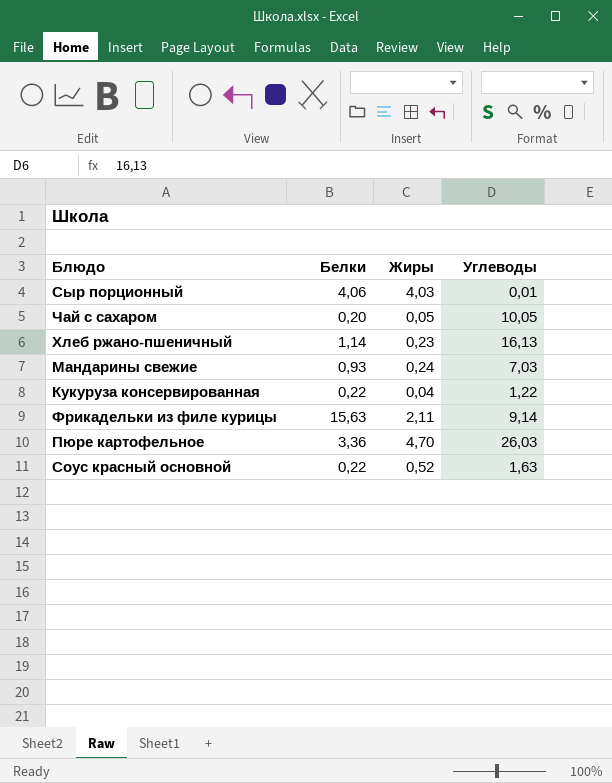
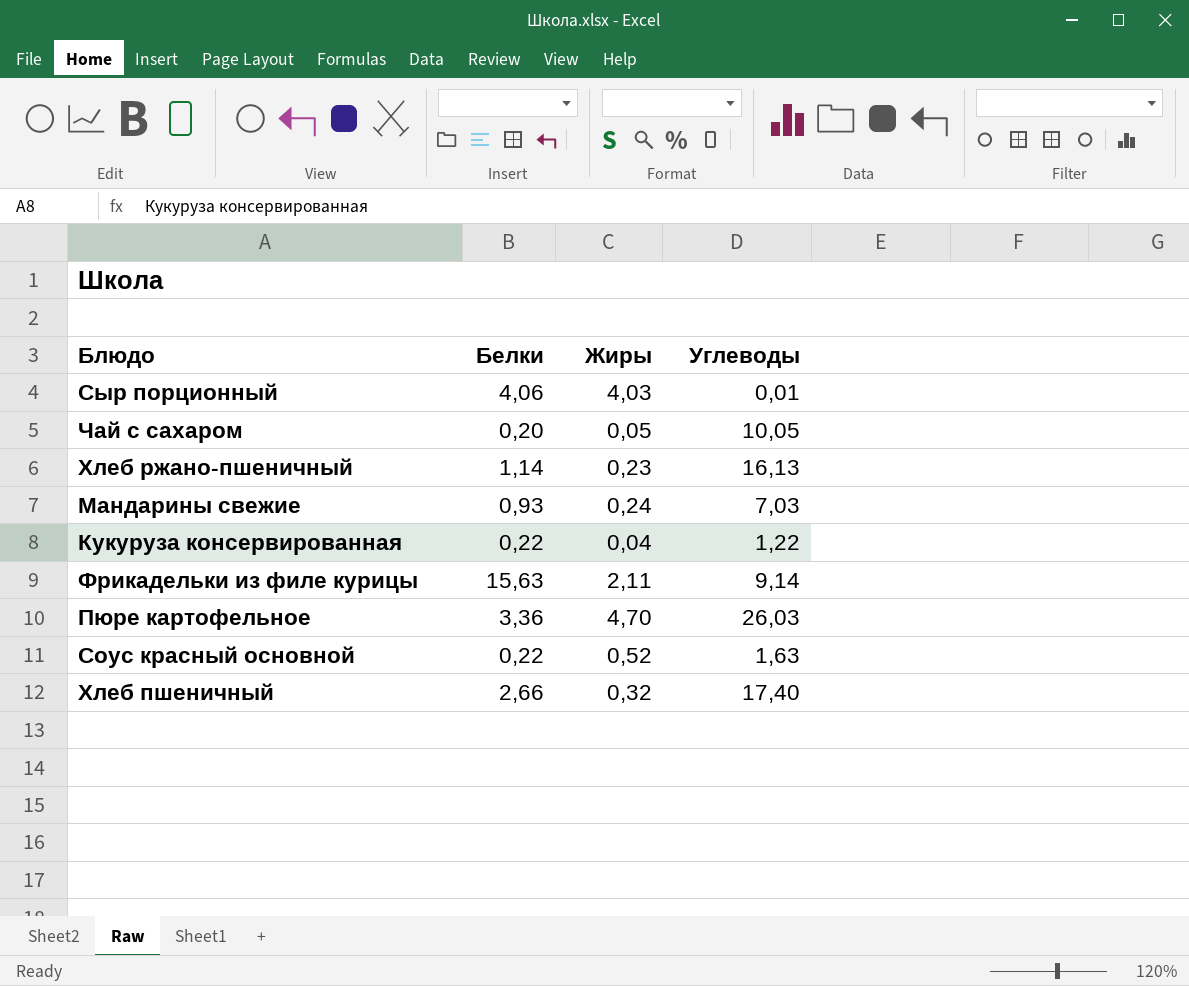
row Хлеб пшеничный: none -> 2,66 | 0,32 | 17,40

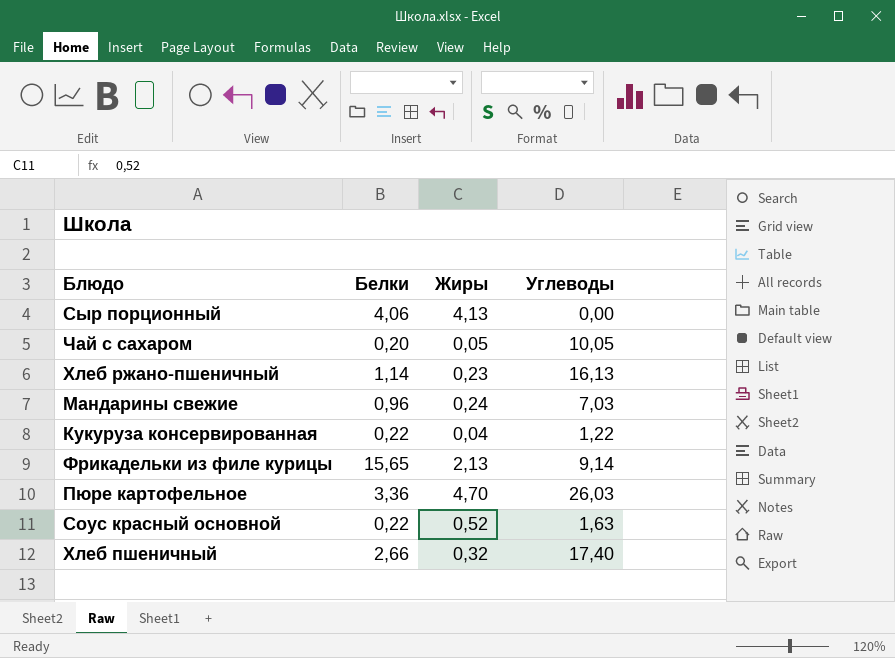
Сыр порционный | Жиры: 4,03 -> 4,13
Сыр порционный | Углеводы: 0,01 -> 0,00
Мандарины свежие | Белки: 0,93 -> 0,96
Фрикадельки из филе курицы | Белки: 15,63 -> 15,65
Фрикадельки из филе курицы | Жиры: 2,11 -> 2,13

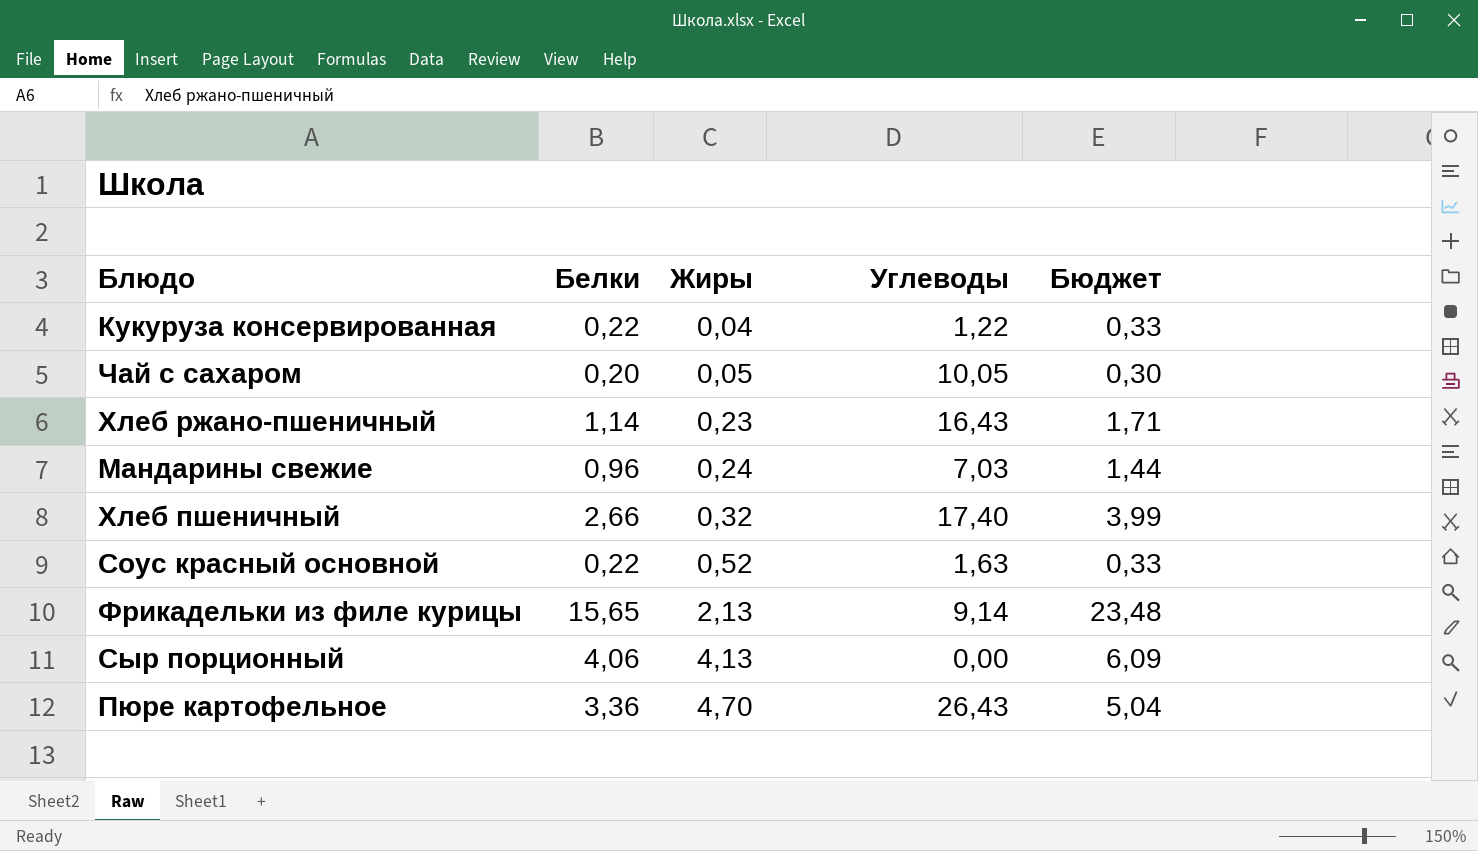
row order: none -> Жиры ascending
column Бюджет | formula: none -> [Белки] * 1,5
Хлеб ржано-пшеничный | Углеводы: 16,13 -> 16,43
Пюре картофельное | Углеводы: 26,03 -> 26,43

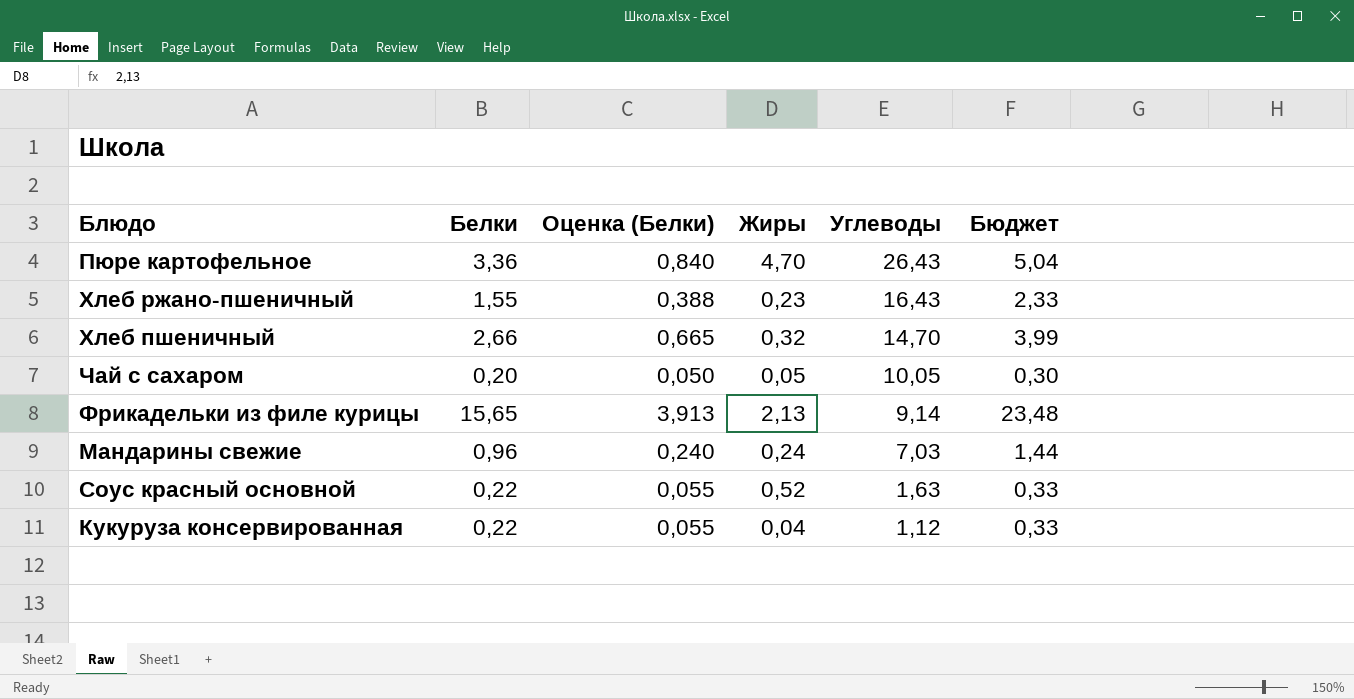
row order: Жиры ascending -> Углеводы descending
column Оценка (Белки) | formula: none -> [Белки] * 0,25
row Сыр порционный: 4,06 | 4,13 | 0,00 | 6,09 -> none
Хлеб ржано-пшеничный | Белки: 1,14 -> 1,55
Хлеб ржано-пшеничный | Бюджет: 1,71 -> 2,33
Хлеб пшеничный | Углеводы: 17,40 -> 14,70
Кукуруза консервированная | Углеводы: 1,22 -> 1,12

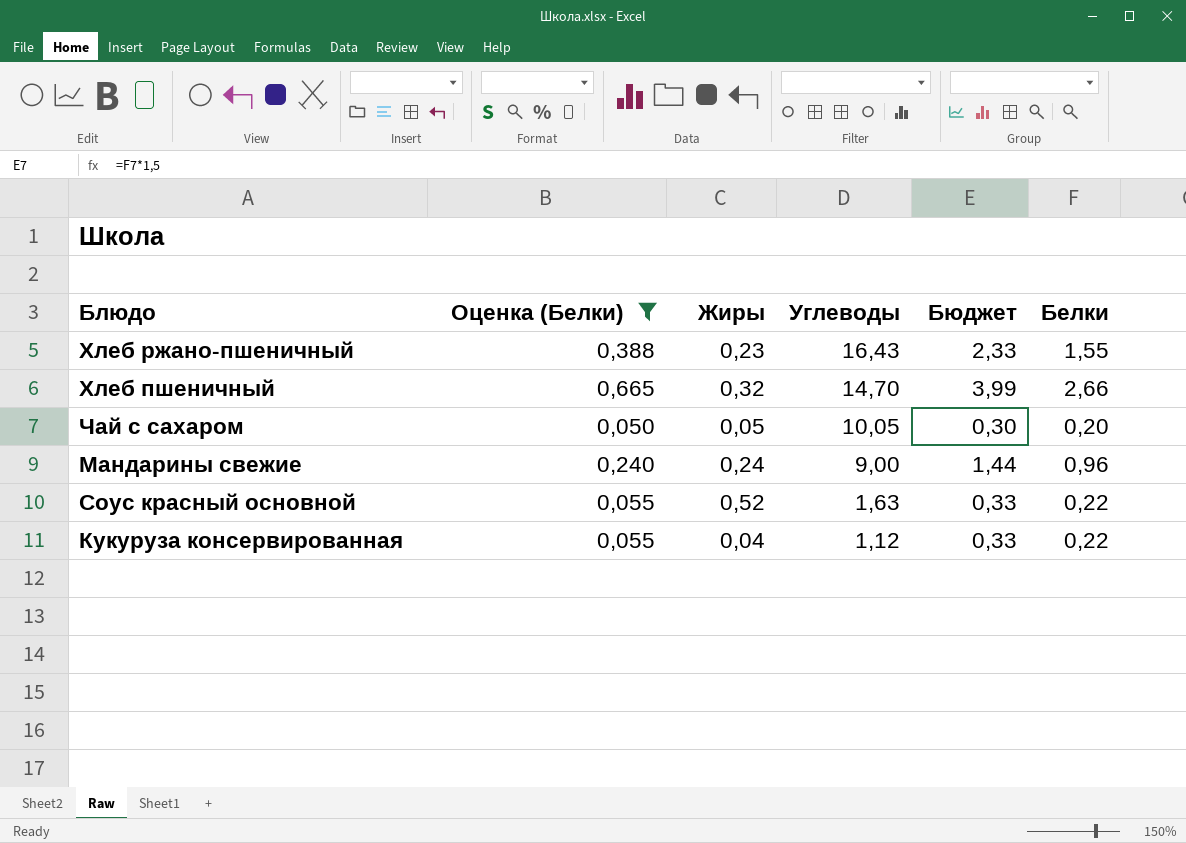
filter: none -> Оценка (Белки) <= 0,665
column Белки | position: 2 -> 6
Мандарины свежие | Углеводы: 7,03 -> 9,00

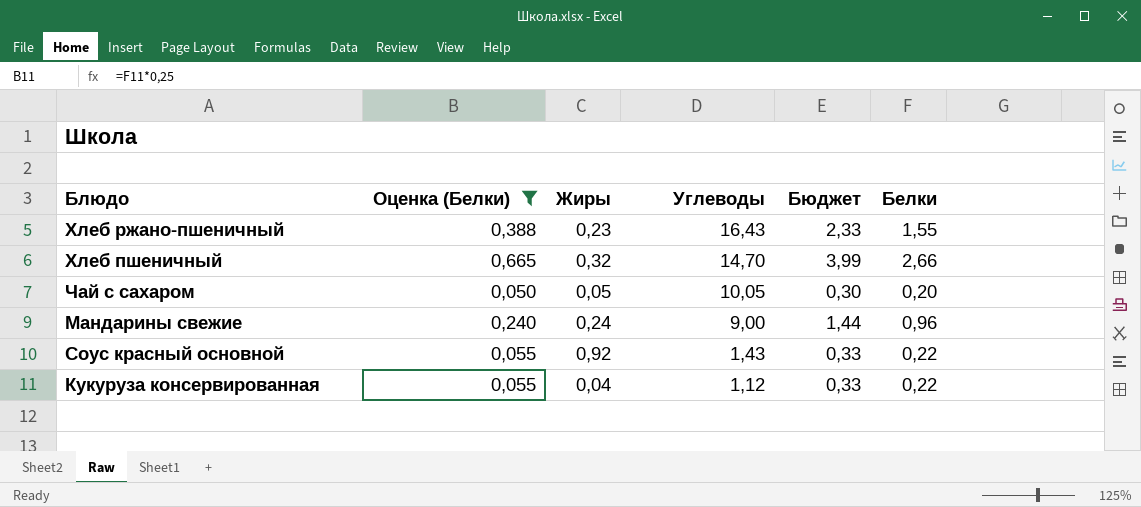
Соус красный основной | Жиры: 0,52 -> 0,92
Соус красный основной | Углеводы: 1,63 -> 1,43

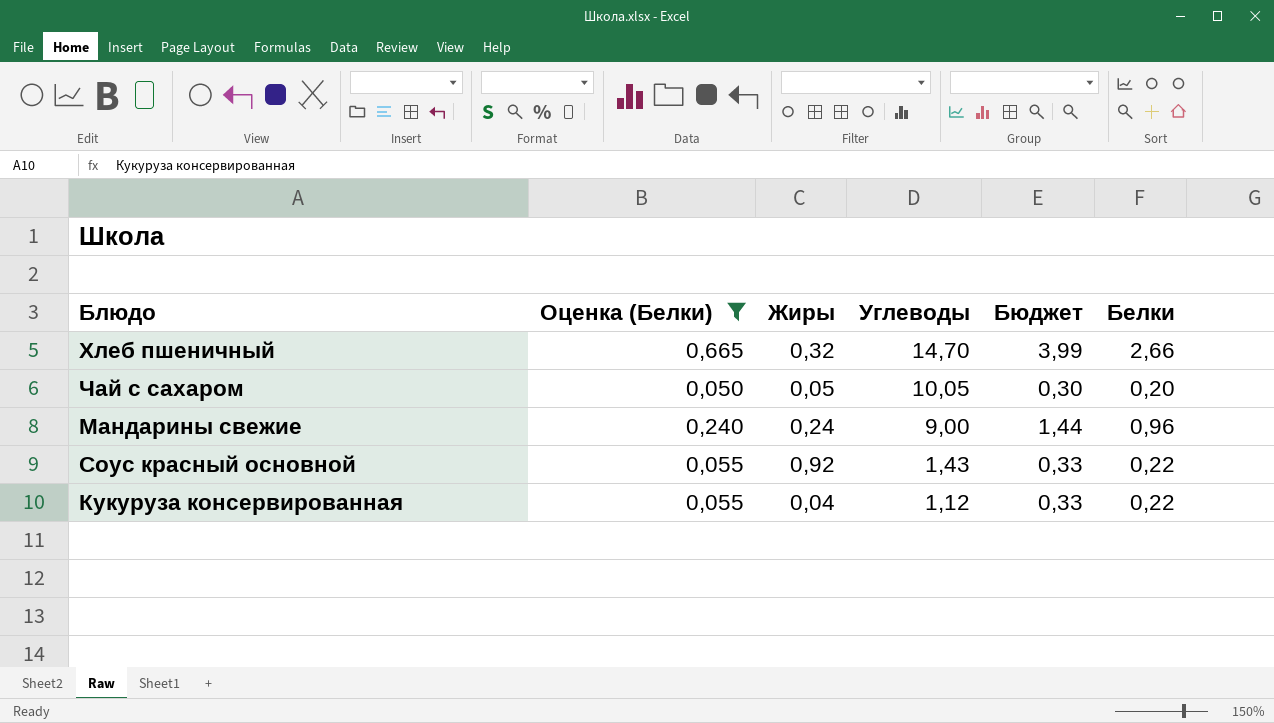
row Хлеб ржано-пшеничный: 0,388 | 0,23 | 16,43 | 2,33 | 1,55 -> none

